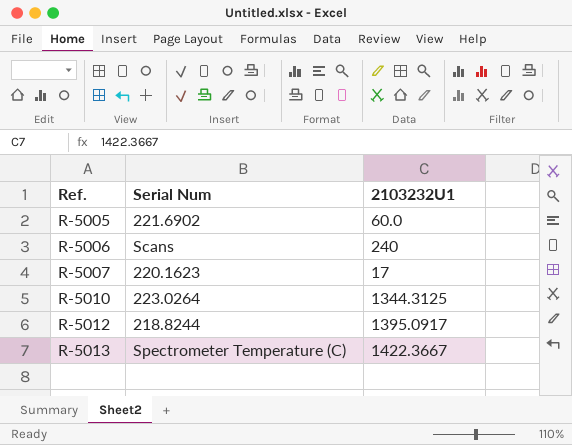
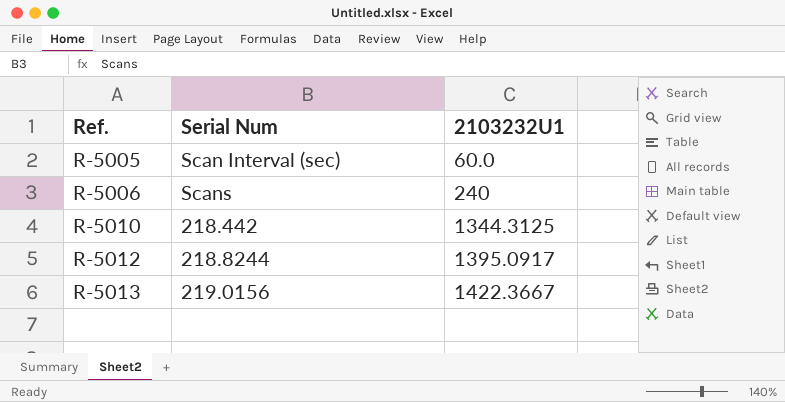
row R-5007: 220.1623 | 17 -> none
R-5005 | Serial Num: 221.6902 -> Scan Interval (sec)
R-5010 | Serial Num: 223.0264 -> 218.442
R-5013 | Serial Num: Spectrometer Temperature (C) -> 219.0156

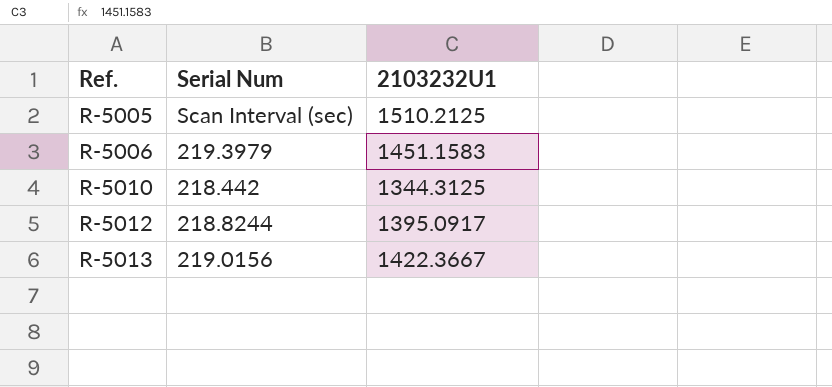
R-5005 | 2103232U1: 60.0 -> 1510.2125
R-5006 | Serial Num: Scans -> 219.3979
R-5006 | 2103232U1: 240 -> 1451.1583

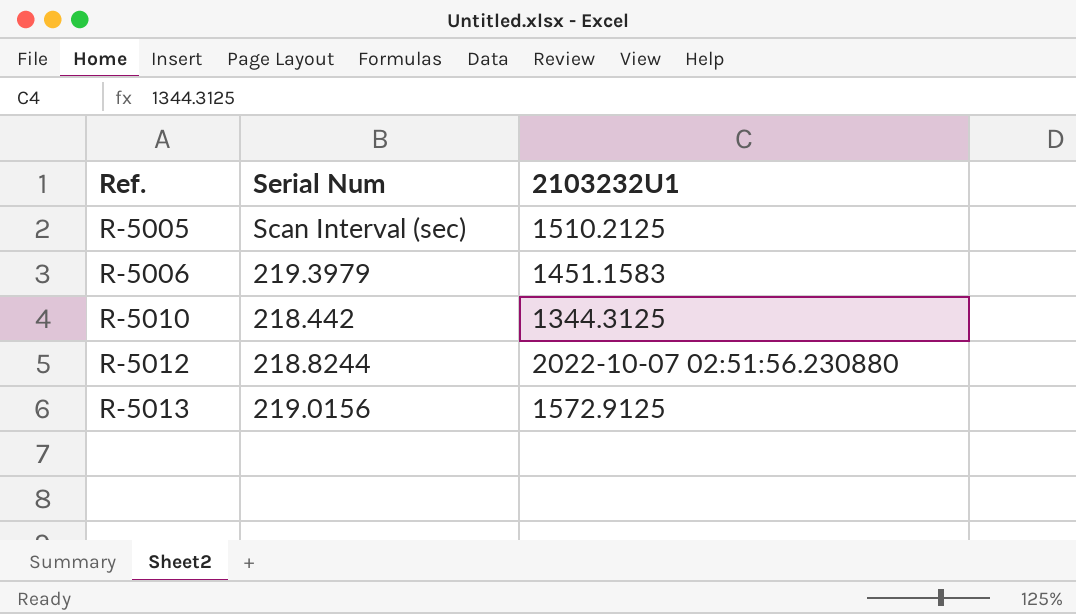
R-5012 | 2103232U1: 1395.0917 -> 2022-10-07 02:51:56.230880
R-5013 | 2103232U1: 1422.3667 -> 1572.9125

